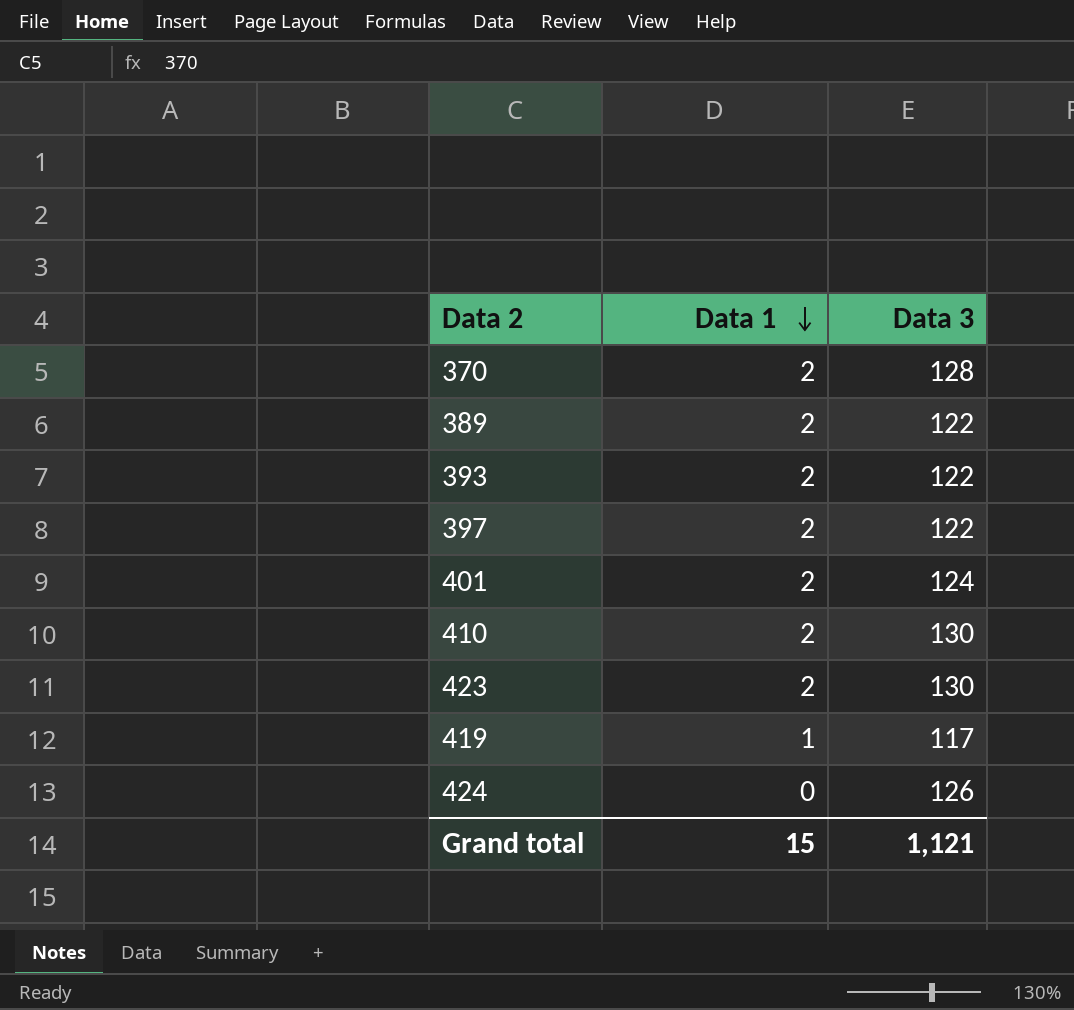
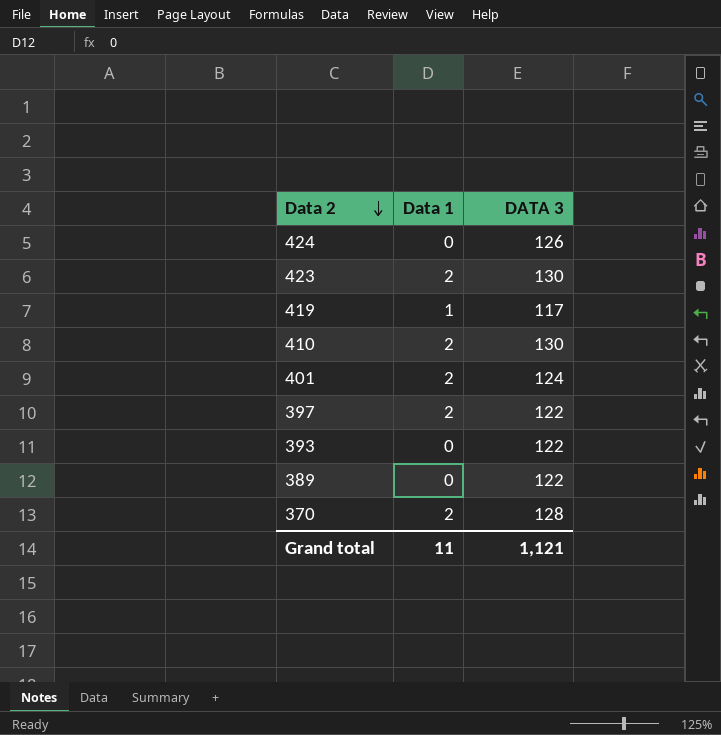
row order: Data 1 descending -> Data 2 descending
column name: Data 3 -> DATA 3
393 | Data 1: 2 -> 0
389 | Data 1: 2 -> 0
Grand total | Data 1: 15 -> 11

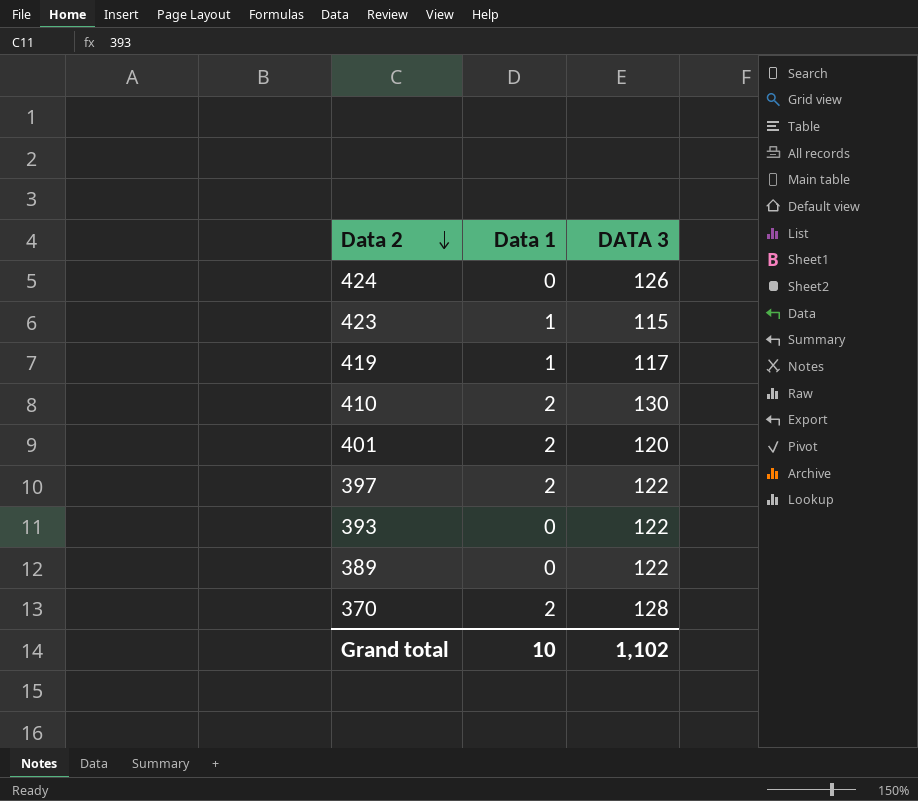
423 | Data 1: 2 -> 1
423 | DATA 3: 130 -> 115
401 | DATA 3: 124 -> 120
Grand total | Data 1: 11 -> 10
Grand total | DATA 3: 1,121 -> 1,102

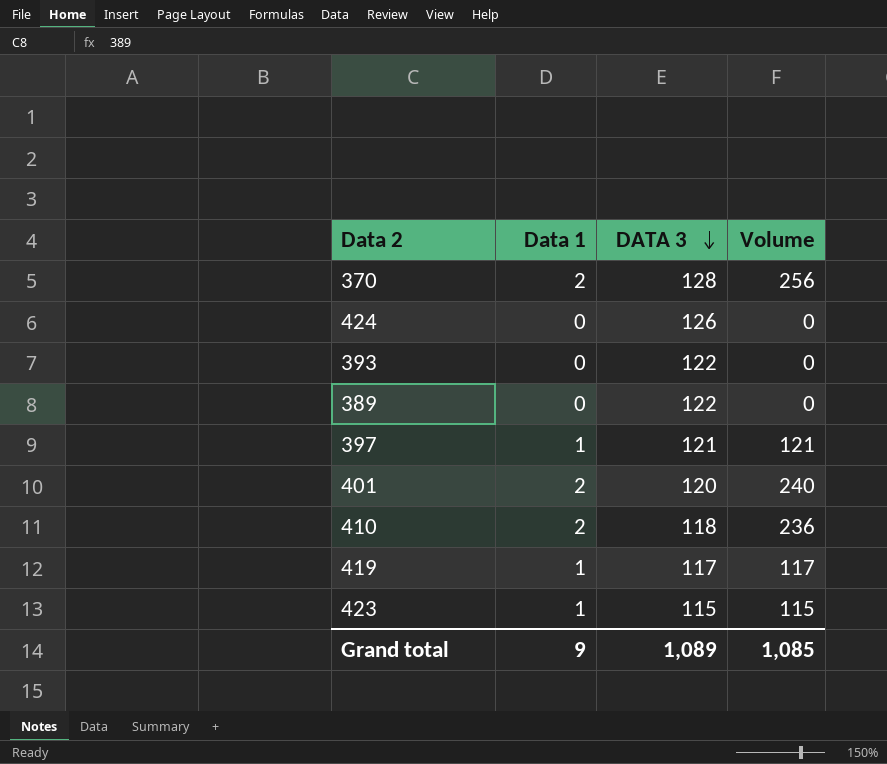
row order: Data 2 descending -> DATA 3 descending
column Volume | formula: none -> [Data 1] * [DATA 3]
397 | Data 1: 2 -> 1
397 | DATA 3: 122 -> 121
410 | DATA 3: 130 -> 118
Grand total | Data 1: 10 -> 9
Grand total | DATA 3: 1,102 -> 1,089

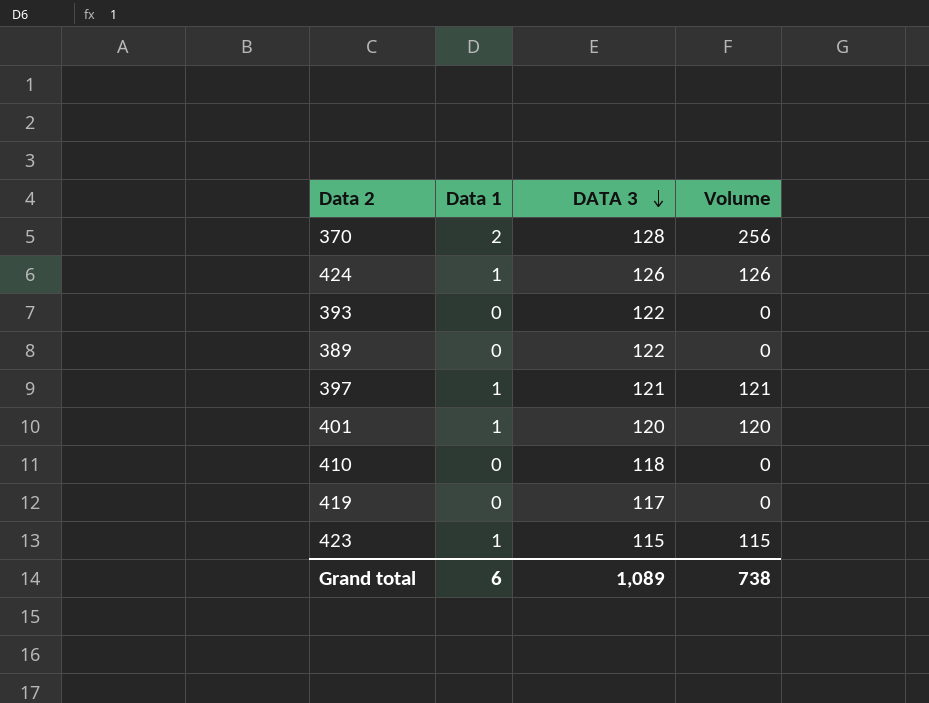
424 | Data 1: 0 -> 1
424 | Volume: 0 -> 126
401 | Data 1: 2 -> 1
401 | Volume: 240 -> 120
410 | Data 1: 2 -> 0
410 | Volume: 236 -> 0
419 | Data 1: 1 -> 0
419 | Volume: 117 -> 0
Grand total | Data 1: 9 -> 6
Grand total | Volume: 1,085 -> 738

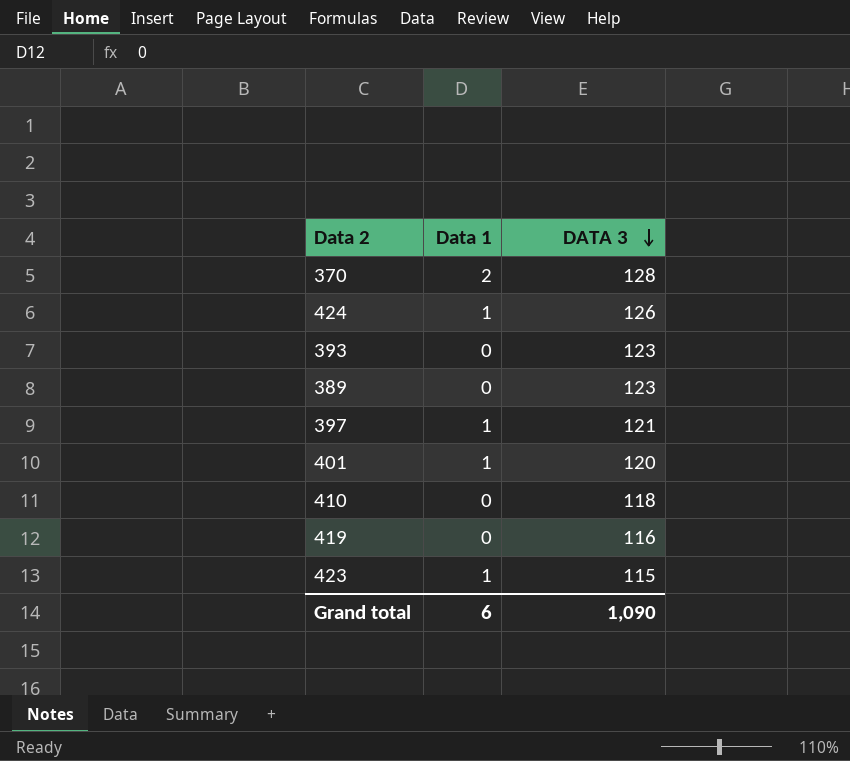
column Volume | formula: [Data 1] * [DATA 3] -> none
393 | DATA 3: 122 -> 123
389 | DATA 3: 122 -> 123
419 | DATA 3: 117 -> 116
Grand total | DATA 3: 1,089 -> 1,090

